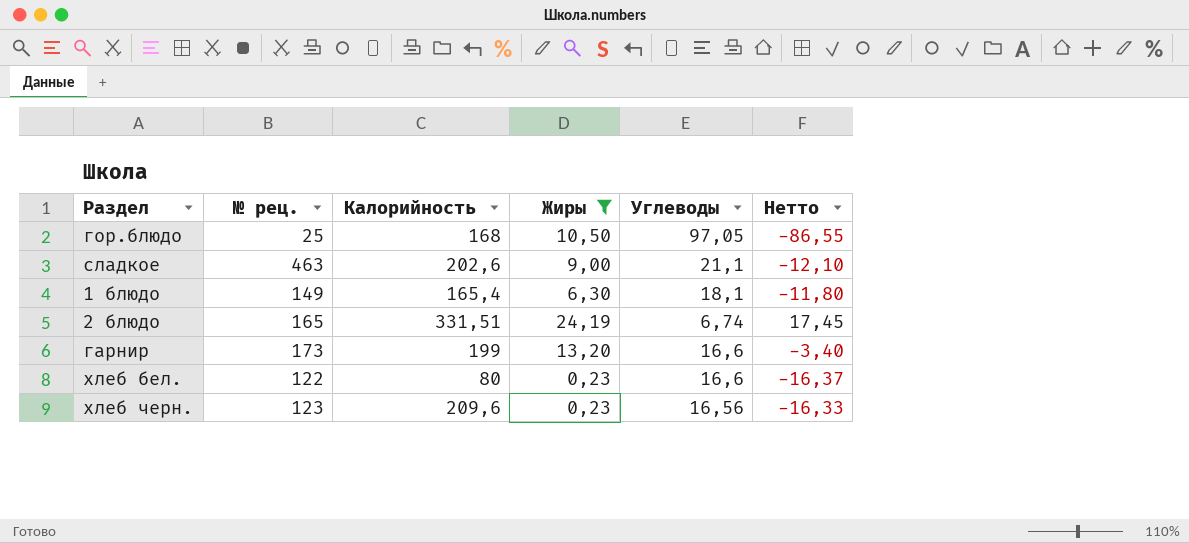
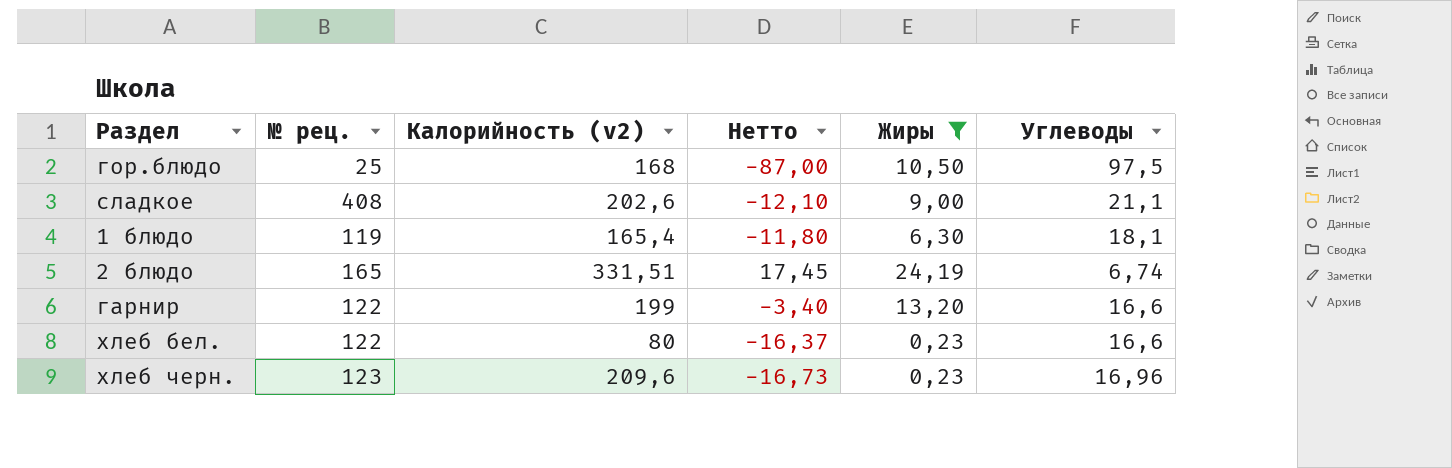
column name: Калорийность -> Калорийность (v2)
column Нетто | position: 6 -> 4
гор.блюдо | Нетто: -86,55 -> -87,00
гор.блюдо | Углеводы: 97,05 -> 97,5
сладкое | № рец.: 463 -> 408
1 блюдо | № рец.: 149 -> 119
гарнир | № рец.: 173 -> 122
хлеб черн. | Нетто: -16,33 -> -16,73
хлеб черн. | Углеводы: 16,56 -> 16,96

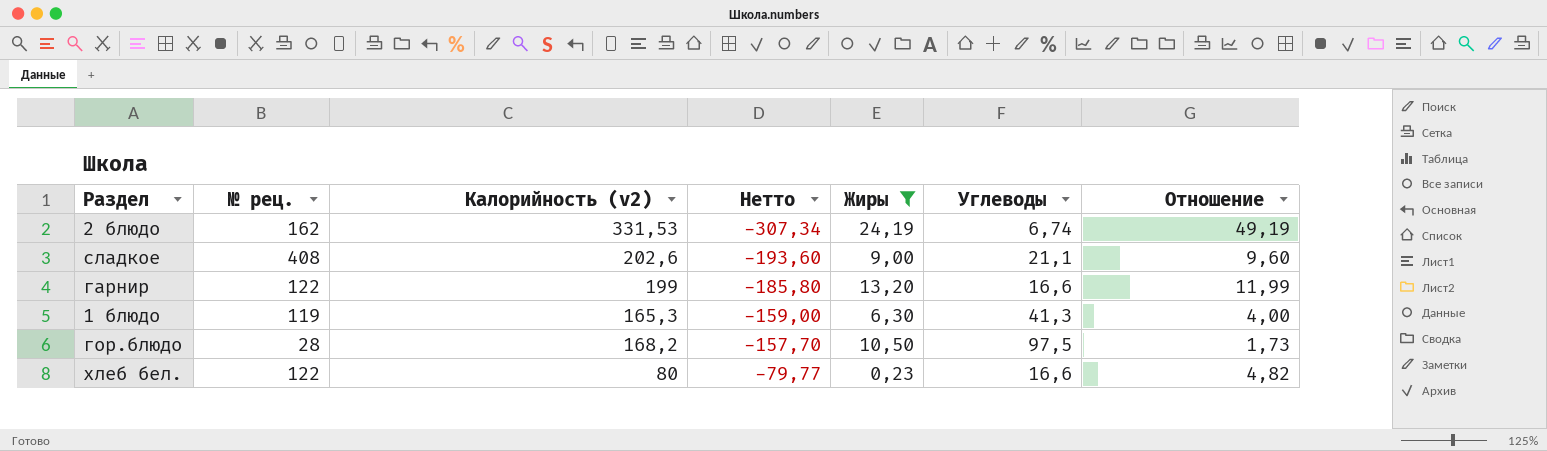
row order: none -> Нетто ascending
column Нетто | formula: [Жиры] - [Углеводы] -> [Жиры] - [Калорийность (v2)]
column Отношение | formula: none -> [Калорийность (v2)] / [Углеводы]
row хлеб черн.: 123 | 209,6 | -16,73 | 0,23 | 16,96 -> none
2 блюдо | № рец.: 165 -> 162
2 блюдо | Калорийность (v2): 331,51 -> 331,53
1 блюдо | Калорийность (v2): 165,4 -> 165,3
1 блюдо | Углеводы: 18,1 -> 41,3
гор.блюдо | № рец.: 25 -> 28
гор.блюдо | Калорийность (v2): 168 -> 168,2

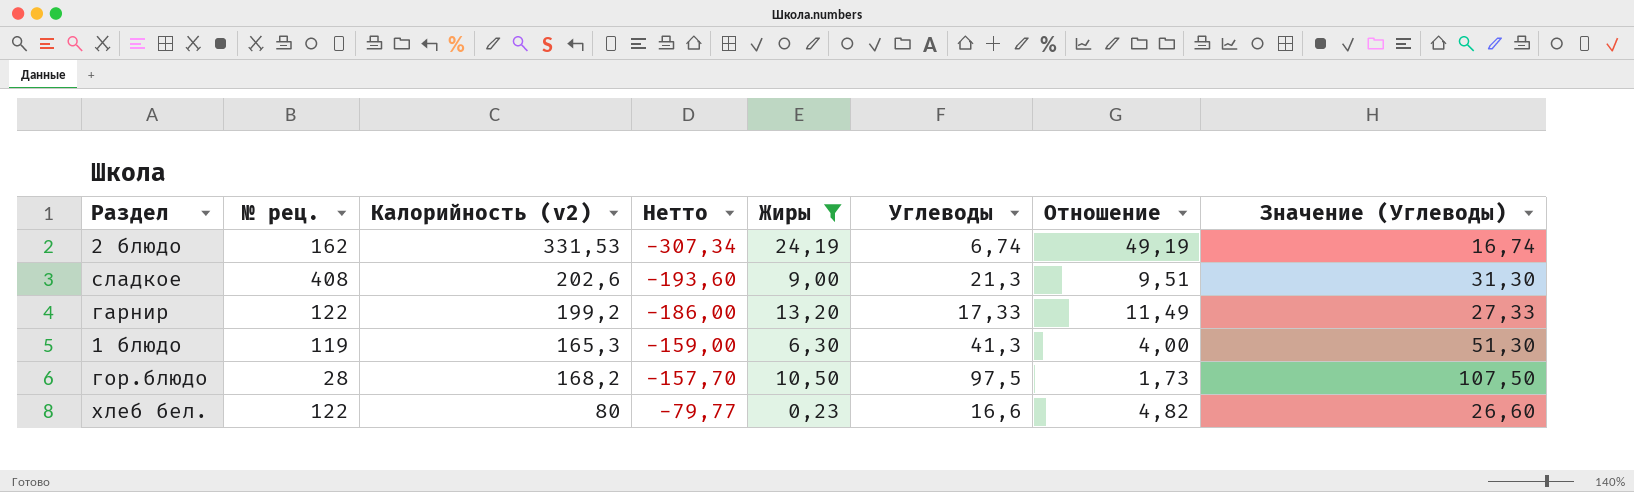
column Значение (Углеводы) | formula: none -> [Углеводы] + 10
сладкое | Углеводы: 21,1 -> 21,3
сладкое | Отношение: 9,60 -> 9,51
гарнир | Калорийность (v2): 199 -> 199,2
гарнир | Нетто: -185,80 -> -186,00
гарнир | Углеводы: 16,6 -> 17,33
гарнир | Отношение: 11,99 -> 11,49

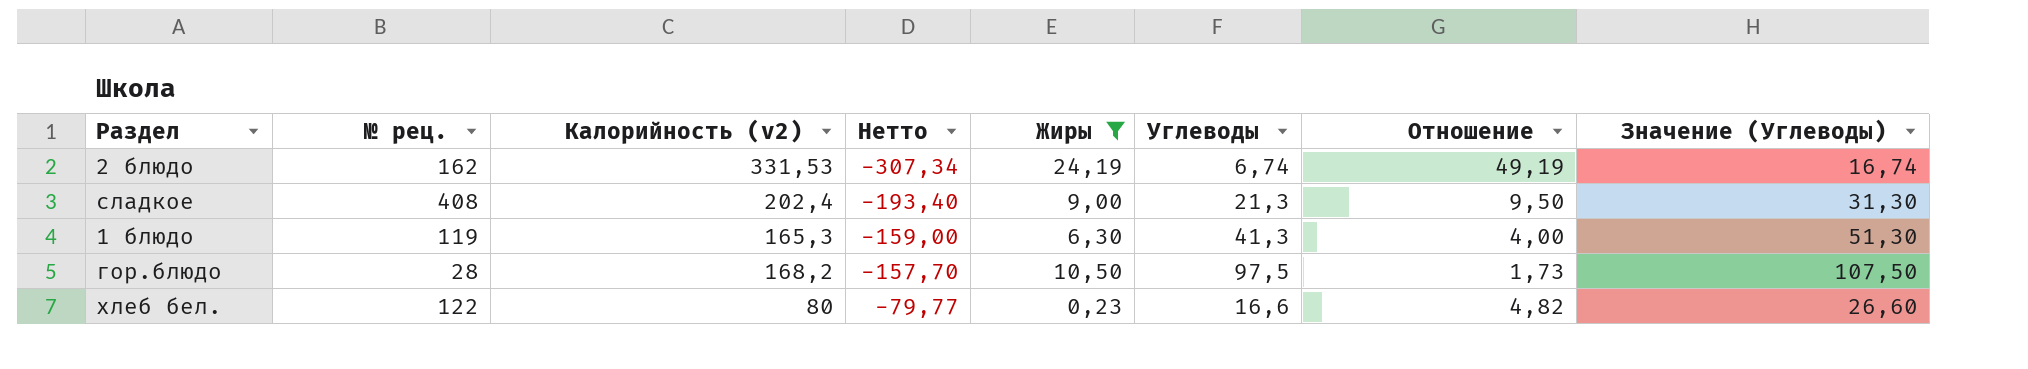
row гарнир: 122 | 199,2 | -186,00 | 13,20 | 17,33 | 11,49 | 27,33 -> none
сладкое | Калорийность (v2): 202,6 -> 202,4
сладкое | Нетто: -193,60 -> -193,40
сладкое | Отношение: 9,51 -> 9,50

